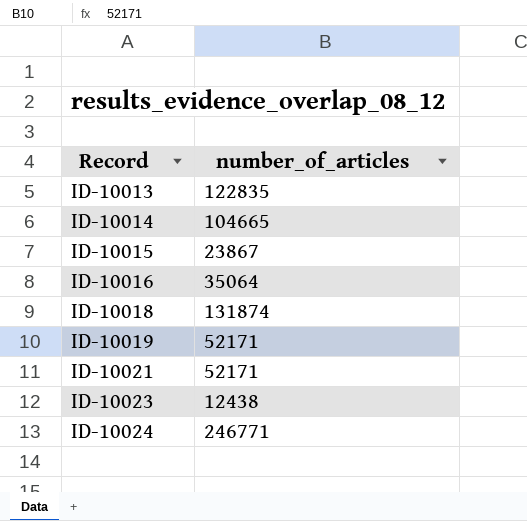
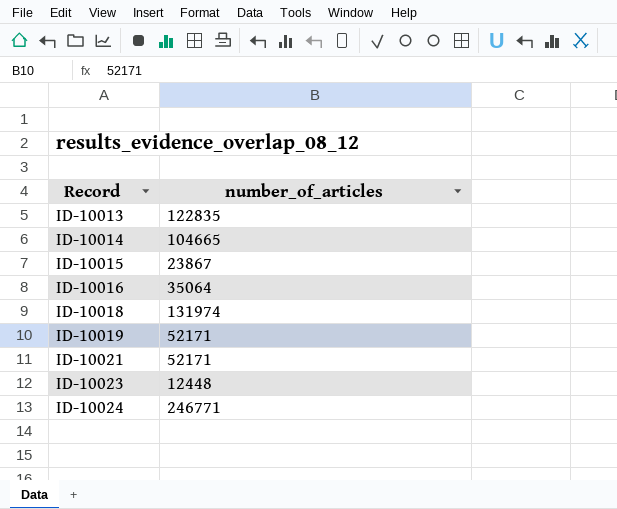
ID-10018 | number_of_articles: 131874 -> 131974
ID-10023 | number_of_articles: 12438 -> 12448

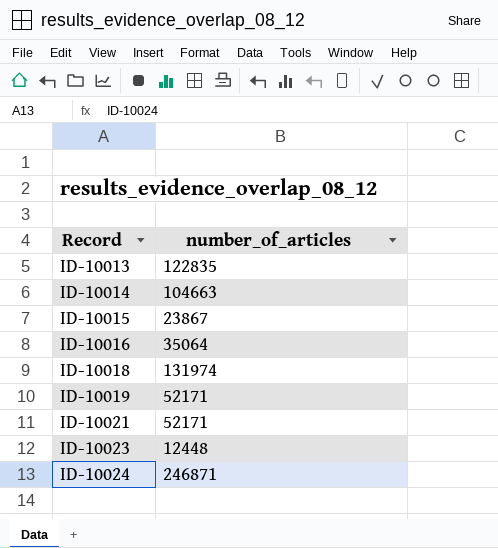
ID-10014 | number_of_articles: 104665 -> 104663
ID-10024 | number_of_articles: 246771 -> 246871

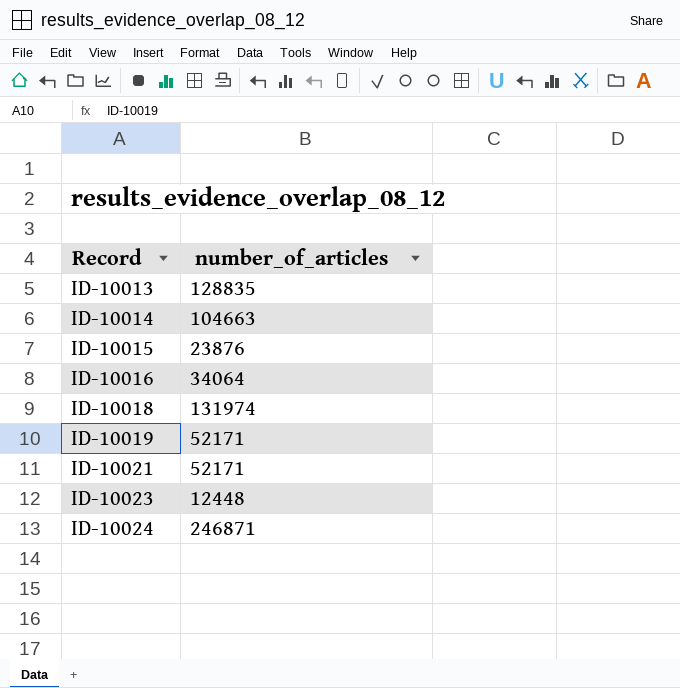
ID-10013 | number_of_articles: 122835 -> 128835
ID-10015 | number_of_articles: 23867 -> 23876
ID-10016 | number_of_articles: 35064 -> 34064

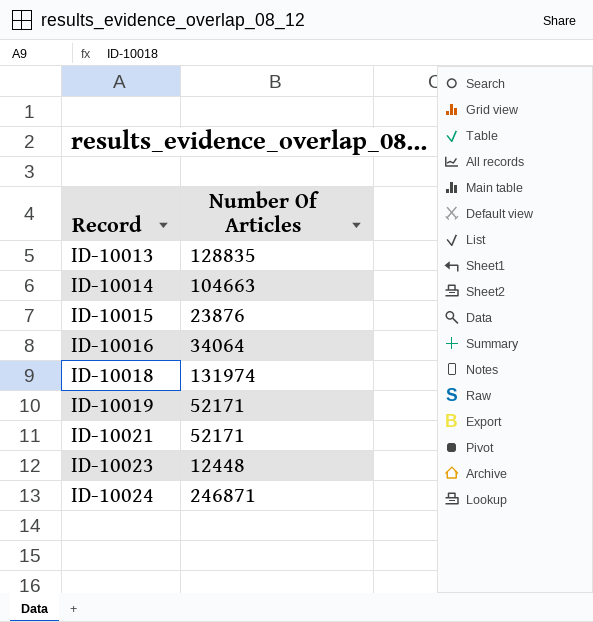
column name: number_of_articles -> Number Of Articles

